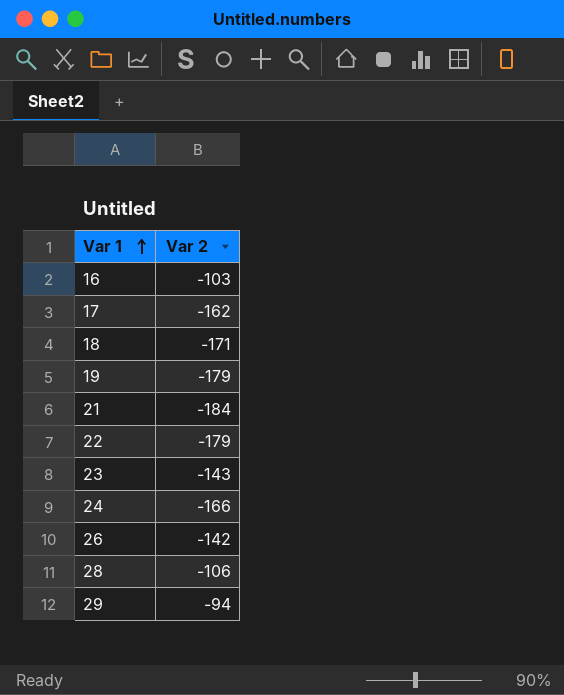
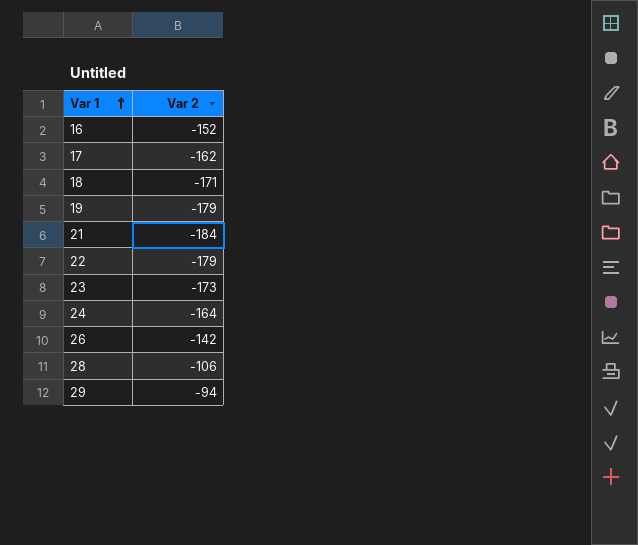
16 | Var 2: -103 -> -152
23 | Var 2: -143 -> -173
24 | Var 2: -166 -> -164

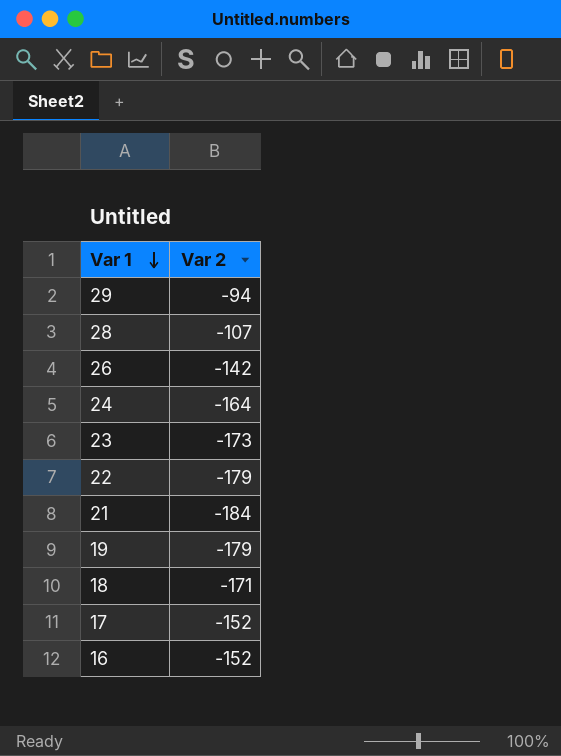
row order: Var 1 ascending -> Var 1 descending
28 | Var 2: -106 -> -107
17 | Var 2: -162 -> -152

